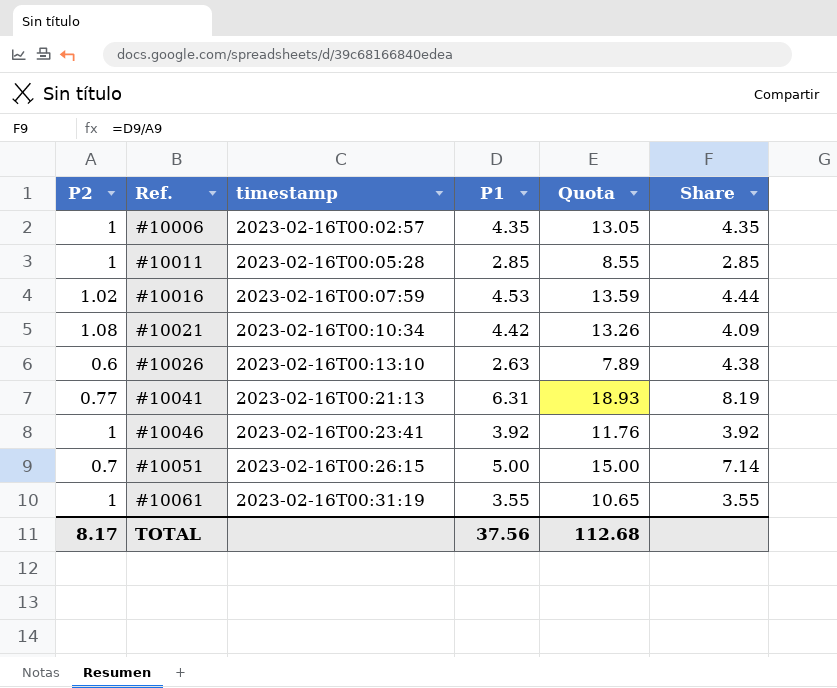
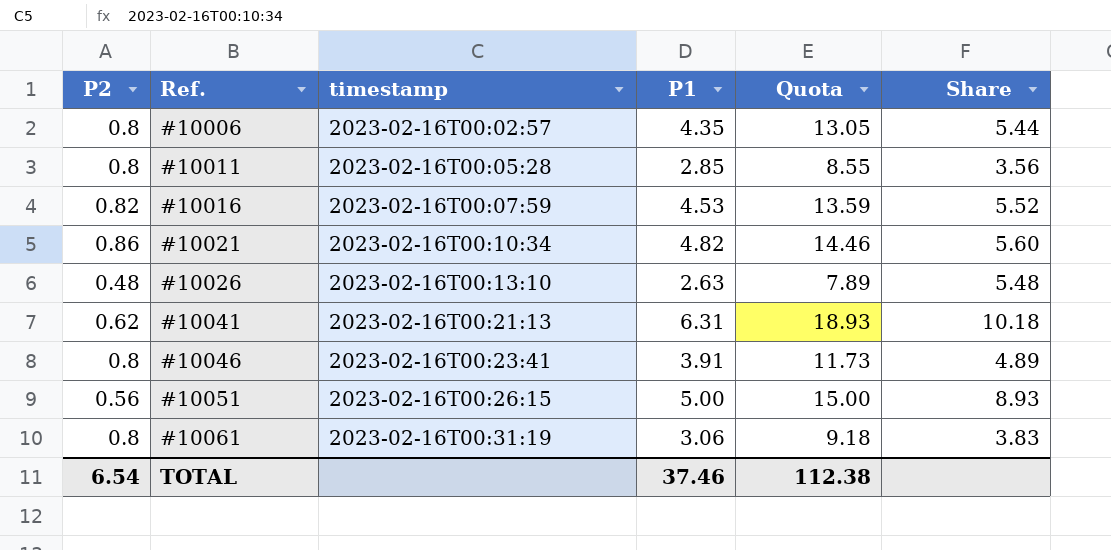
#10006 | P2: 1 -> 0.8
#10006 | Share: 4.35 -> 5.44
#10011 | P2: 1 -> 0.8
#10011 | Share: 2.85 -> 3.56
#10016 | P2: 1.02 -> 0.82
#10016 | Share: 4.44 -> 5.52
#10021 | P2: 1.08 -> 0.86
#10021 | P1: 4.42 -> 4.82
#10021 | Quota: 13.26 -> 14.46
#10021 | Share: 4.09 -> 5.60
#10026 | P2: 0.6 -> 0.48
#10026 | Share: 4.38 -> 5.48
#10041 | P2: 0.77 -> 0.62
#10041 | Share: 8.19 -> 10.18
#10046 | P2: 1 -> 0.8
#10046 | P1: 3.92 -> 3.91
#10046 | Quota: 11.76 -> 11.73
#10046 | Share: 3.92 -> 4.89
#10051 | P2: 0.7 -> 0.56
#10051 | Share: 7.14 -> 8.93
#10061 | P2: 1 -> 0.8
#10061 | P1: 3.55 -> 3.06
#10061 | Quota: 10.65 -> 9.18
#10061 | Share: 3.55 -> 3.83
TOTAL | P2: 8.17 -> 6.54
TOTAL | P1: 37.56 -> 37.46
TOTAL | Quota: 112.68 -> 112.38

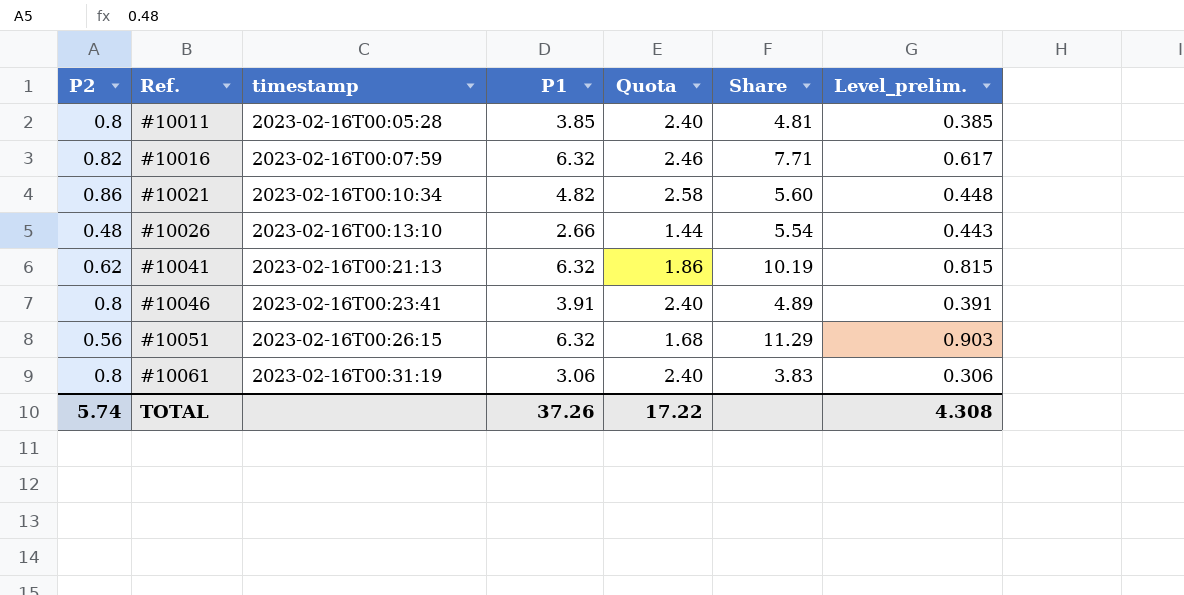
column Quota | formula: [P1] * 3 -> [P2] * 3
column Level_prelim. | formula: none -> [Share] * 0.08
row #10006: 0.8 | 2023-02-16T00:02:57 | 4.35 | 13.05 | 5.44 -> none
#10011 | P1: 2.85 -> 3.85
#10011 | Share: 3.56 -> 4.81
#10016 | P1: 4.53 -> 6.32
#10016 | Share: 5.52 -> 7.71
#10026 | P1: 2.63 -> 2.66
#10026 | Share: 5.48 -> 5.54
#10041 | P1: 6.31 -> 6.32
#10041 | Share: 10.18 -> 10.19
#10051 | P1: 5.00 -> 6.32
#10051 | Share: 8.93 -> 11.29
TOTAL | P2: 6.54 -> 5.74
TOTAL | P1: 37.46 -> 37.26
TOTAL | Quota: 112.38 -> 17.22

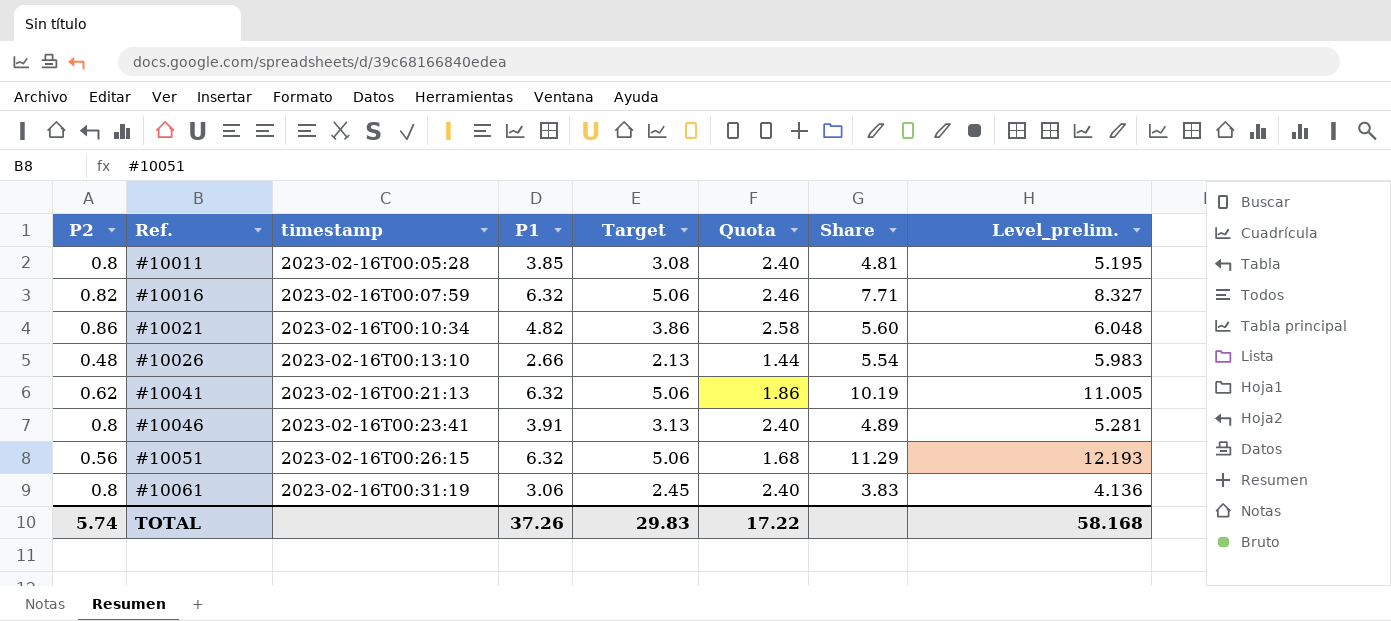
column Target | formula: none -> [P1] * 0.8
column Level_prelim. | formula: [Share] * 0.08 -> [Share] * 1.08
TOTAL | Level_prelim.: 4.308 -> 58.168

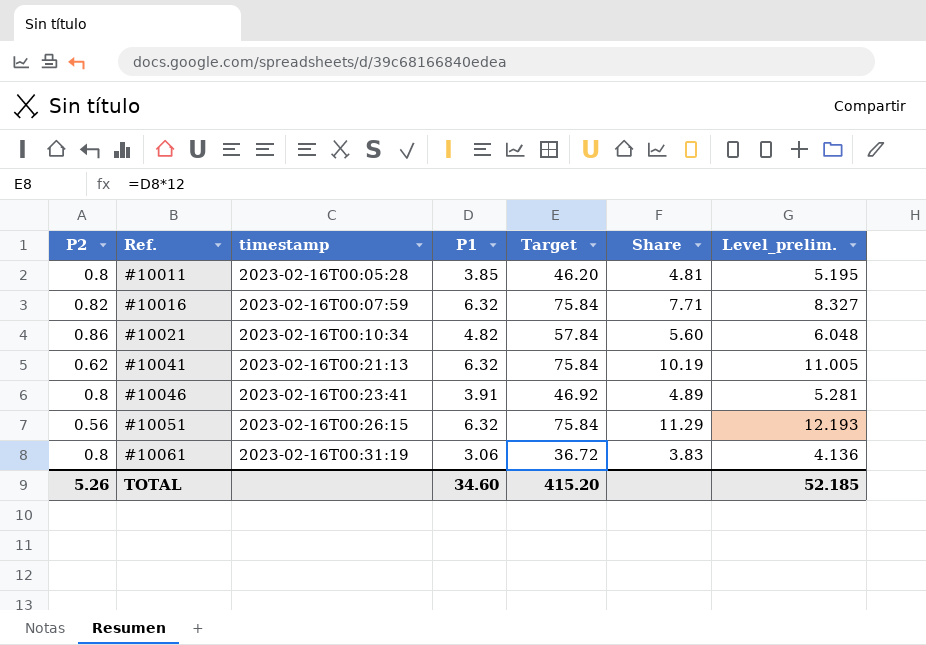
column Quota | formula: [P2] * 3 -> none
column Target | formula: [P1] * 0.8 -> [P1] * 12
row #10026: 0.48 | 2023-02-16T00:13:10 | 2.66 | 2.13 | 1.44 | 5.54 | 5.983 -> none
TOTAL | P2: 5.74 -> 5.26
TOTAL | P1: 37.26 -> 34.60
TOTAL | Target: 29.83 -> 415.20
TOTAL | Level_prelim.: 58.168 -> 52.185

